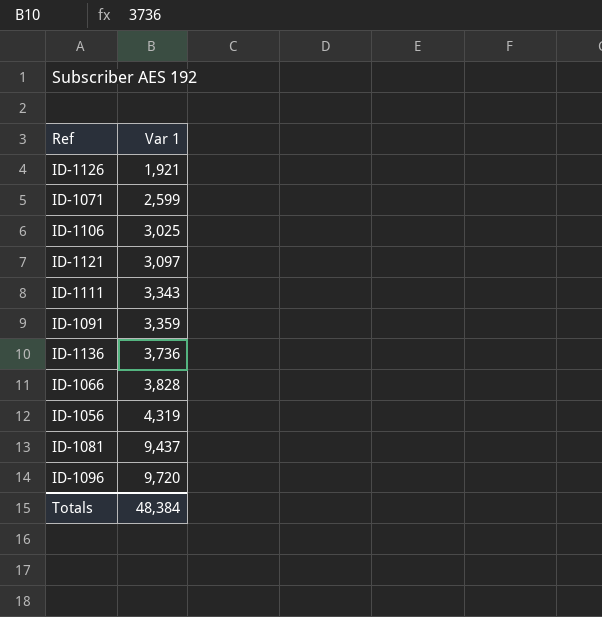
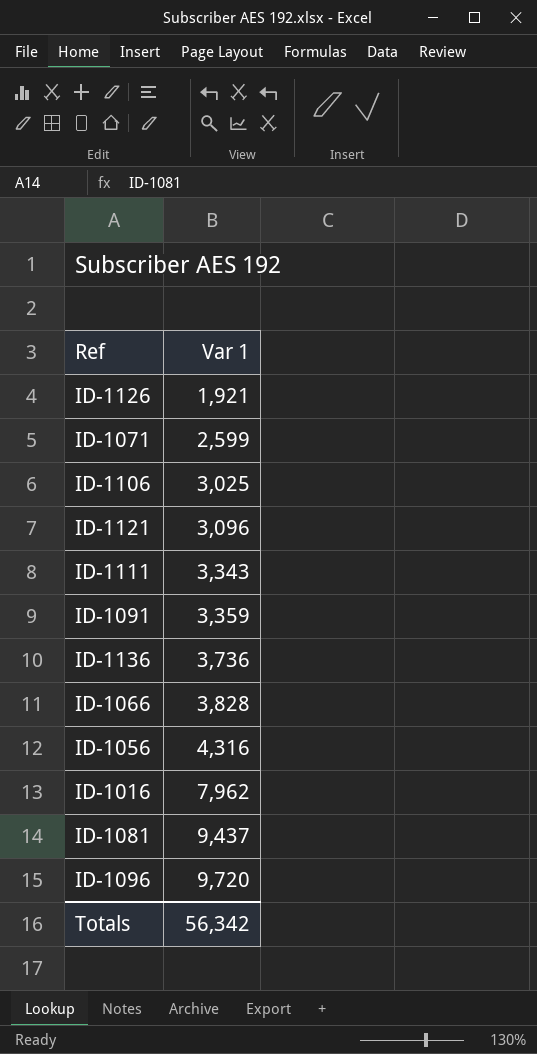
ID-1121 | Var 1: 3,097 -> 3,096
ID-1056 | Var 1: 4,319 -> 4,316
row ID-1016: none -> 7,962
Totals | Var 1: 48,384 -> 56,342

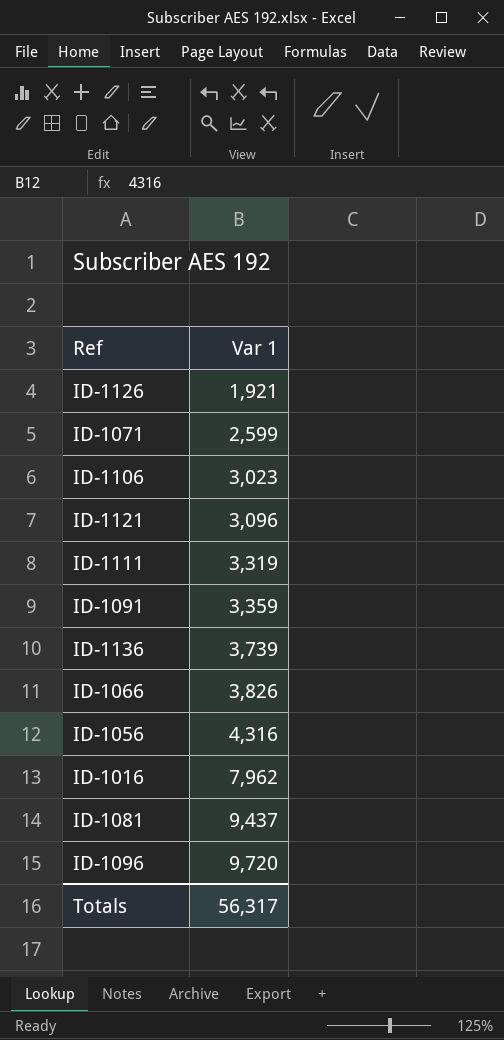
ID-1106 | Var 1: 3,025 -> 3,023
ID-1111 | Var 1: 3,343 -> 3,319
ID-1136 | Var 1: 3,736 -> 3,739
ID-1066 | Var 1: 3,828 -> 3,826
Totals | Var 1: 56,342 -> 56,317

